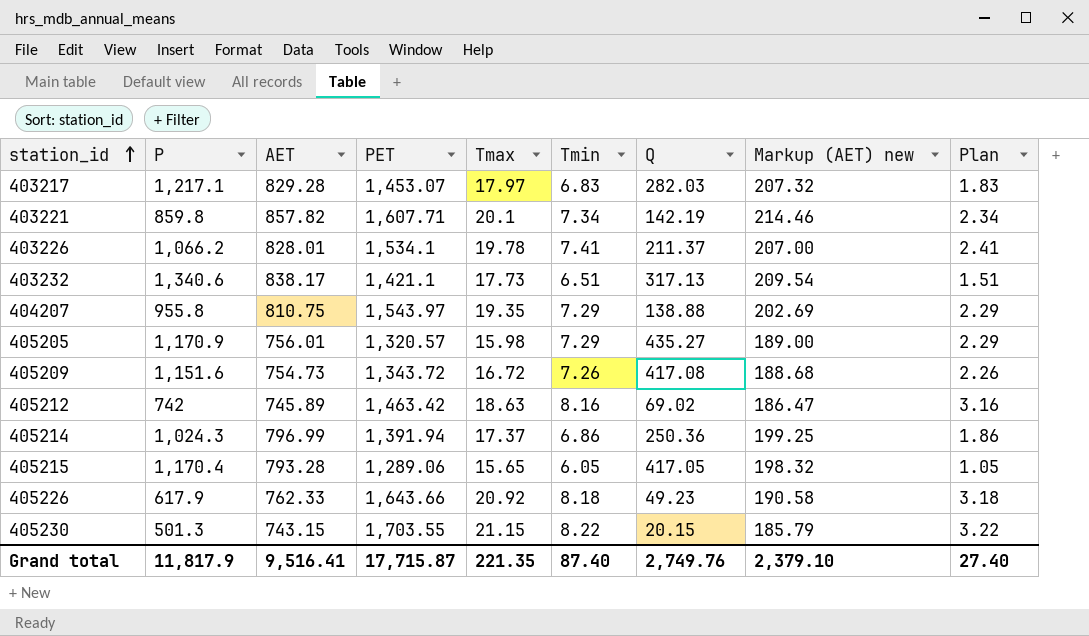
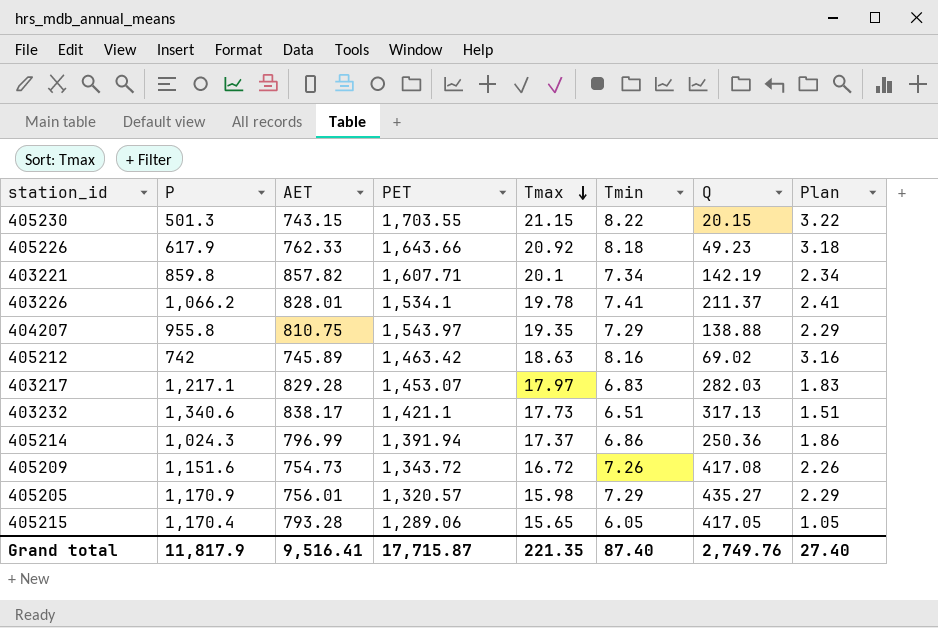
row order: station_id ascending -> Tmax descending
column Markup (AET) new | formula: [AET] * 0.25 -> none

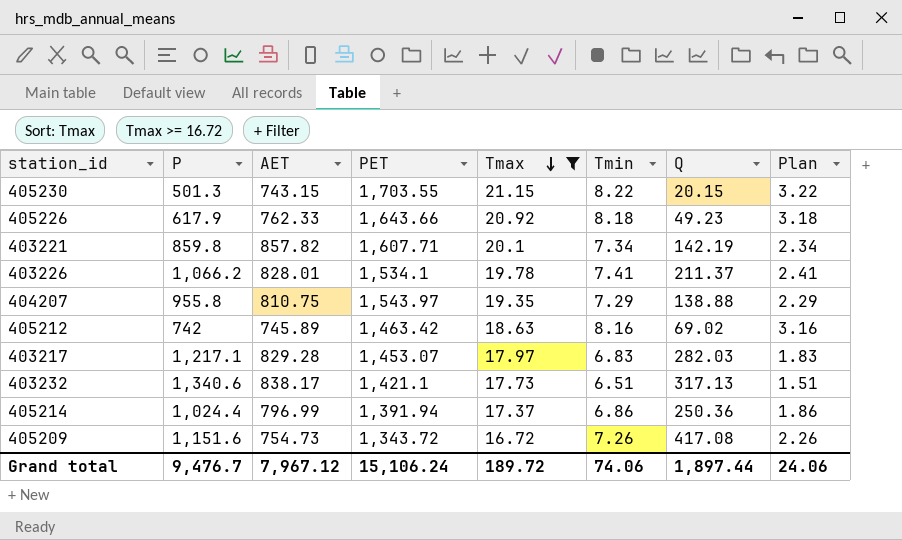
filter: none -> Tmax >= 16.72
405214 | P: 1,024.3 -> 1,024.4
Grand total | P: 11,817.9 -> 9,476.7
Grand total | AET: 9,516.41 -> 7,967.12
Grand total | PET: 17,715.87 -> 15,106.24
Grand total | Tmax: 221.35 -> 189.72
Grand total | Tmin: 87.40 -> 74.06
Grand total | Q: 2,749.76 -> 1,897.44
Grand total | Plan: 27.40 -> 24.06

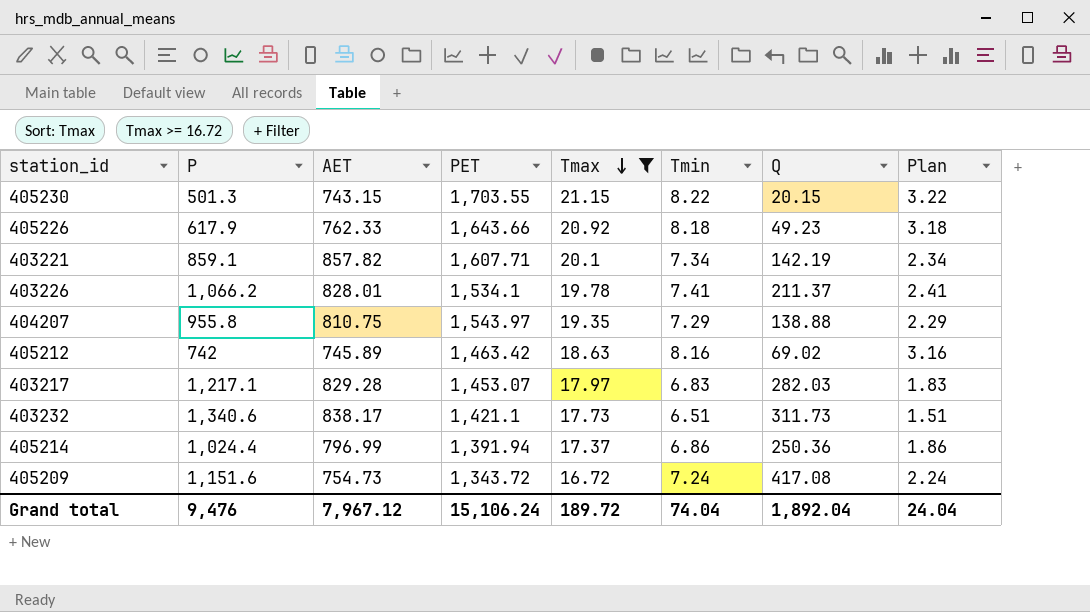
403221 | P: 859.8 -> 859.1
403232 | Q: 317.13 -> 311.73
405209 | Tmin: 7.26 -> 7.24
405209 | Plan: 2.26 -> 2.24
Grand total | P: 9,476.7 -> 9,476
Grand total | Tmin: 74.06 -> 74.04
Grand total | Q: 1,897.44 -> 1,892.04
Grand total | Plan: 24.06 -> 24.04

